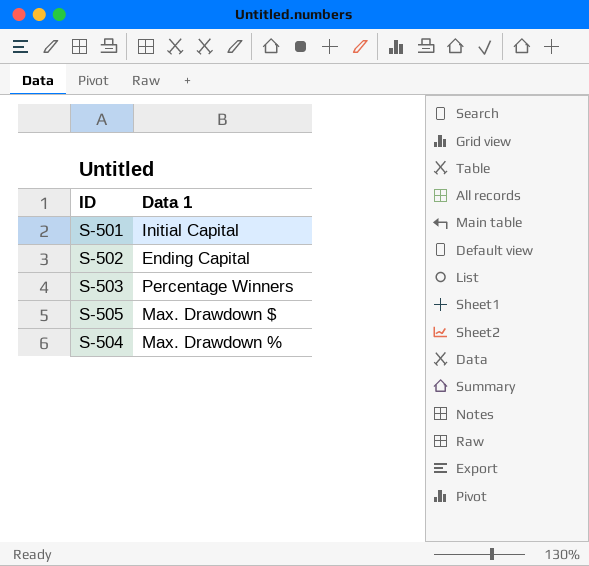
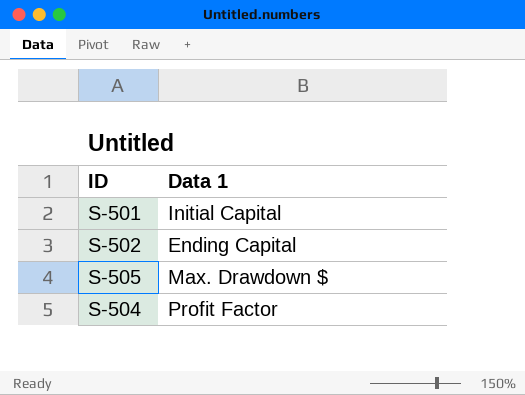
row S-503: Percentage Winners -> none
S-504 | Data 1: Max. Drawdown % -> Profit Factor

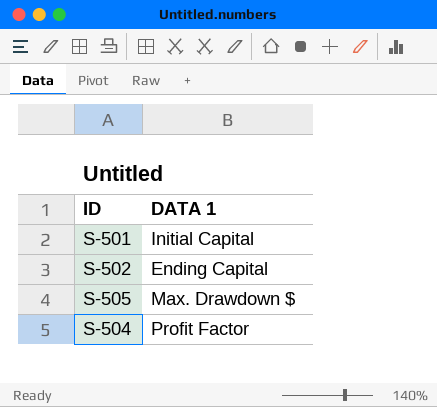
column name: Data 1 -> DATA 1

